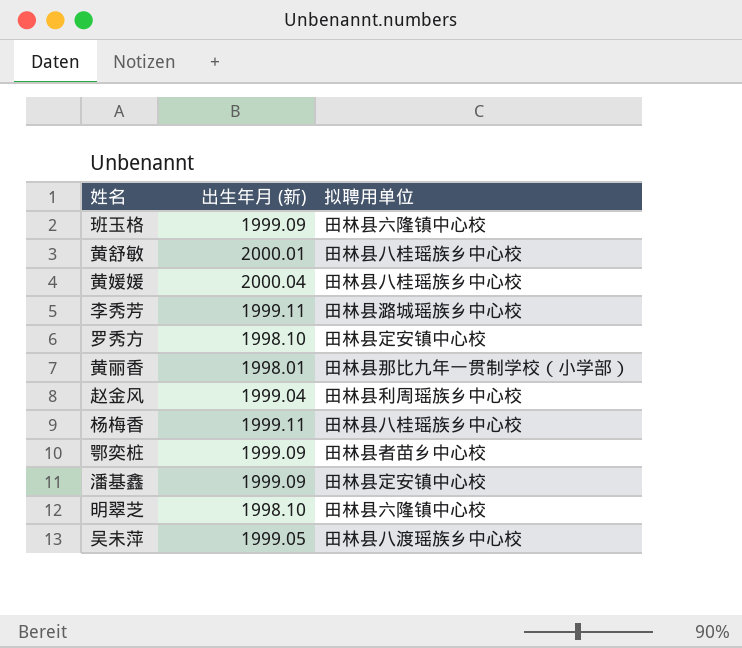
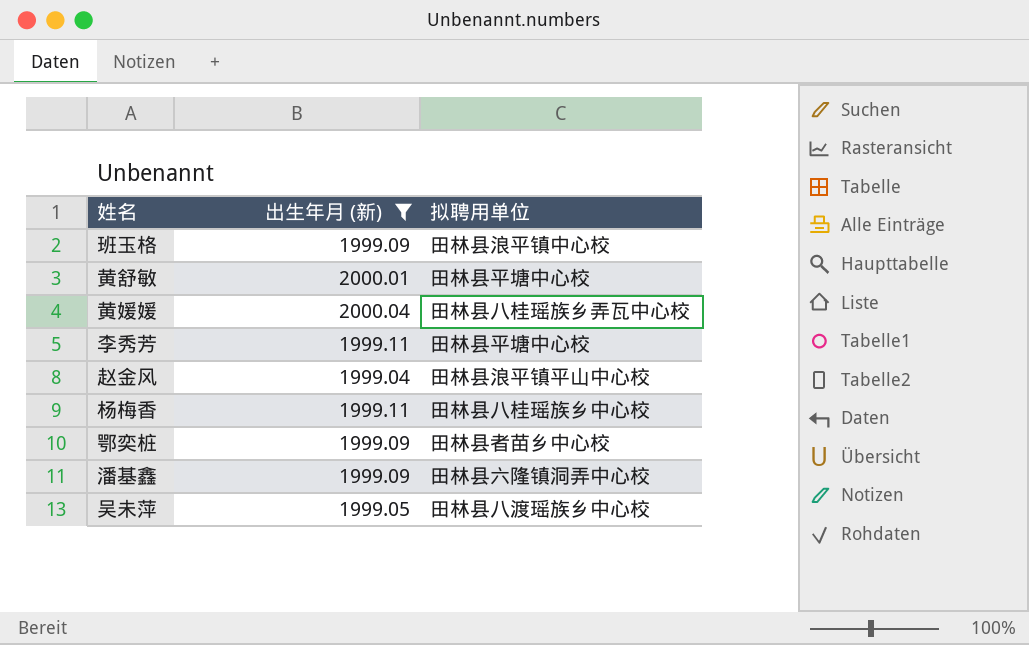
filter: none -> 出生年月 (新) >= 1999.04
班玉格 | 拟聘用单位: 田林县六隆镇中心校 -> 田林县浪平镇中心校
黄舒敏 | 拟聘用单位: 田林县八桂瑶族乡中心校 -> 田林县平塘中心校
黄媛媛 | 拟聘用单位: 田林县八桂瑶族乡中心校 -> 田林县八桂瑶族乡弄瓦中心校
李秀芳 | 拟聘用单位: 田林县潞城瑶族乡中心校 -> 田林县平塘中心校
赵金风 | 拟聘用单位: 田林县利周瑶族乡中心校 -> 田林县浪平镇平山中心校
潘基鑫 | 拟聘用单位: 田林县定安镇中心校 -> 田林县六隆镇洞弄中心校

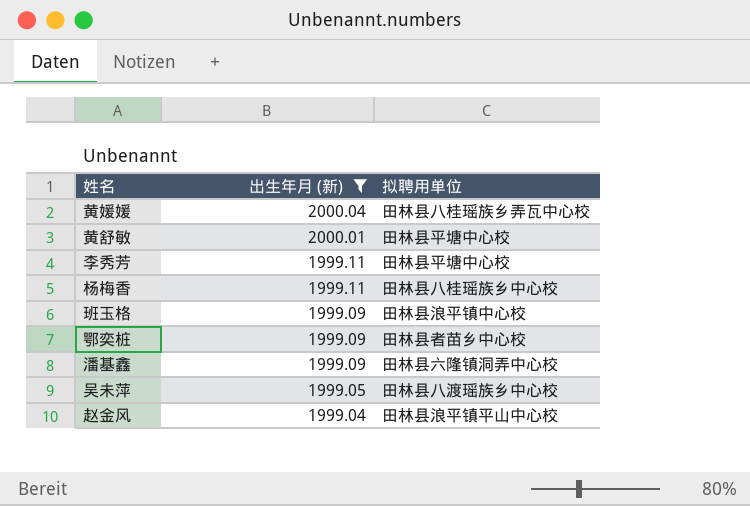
row order: none -> 出生年月 (新) descending

